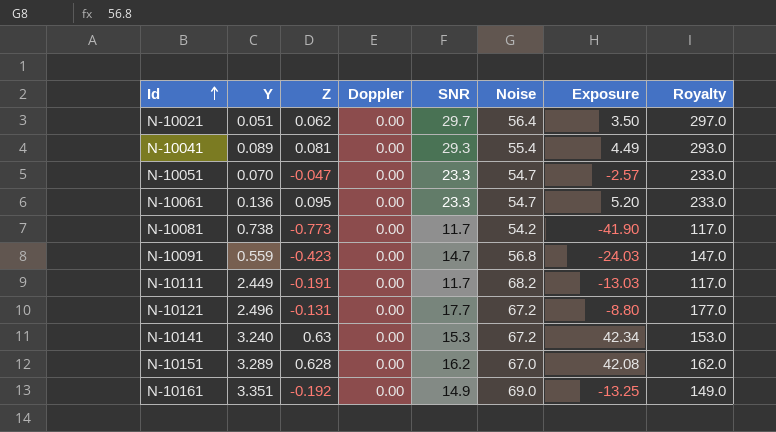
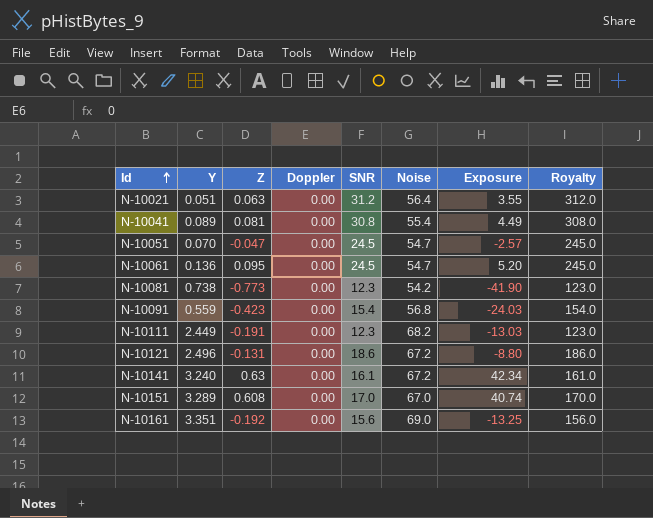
N-10021 | Z: 0.062 -> 0.063
N-10021 | SNR: 29.7 -> 31.2
N-10021 | Exposure: 3.50 -> 3.55
N-10021 | Royalty: 297.0 -> 312.0
N-10041 | SNR: 29.3 -> 30.8
N-10041 | Royalty: 293.0 -> 308.0
N-10051 | SNR: 23.3 -> 24.5
N-10051 | Royalty: 233.0 -> 245.0
N-10061 | SNR: 23.3 -> 24.5
N-10061 | Royalty: 233.0 -> 245.0
N-10081 | SNR: 11.7 -> 12.3
N-10081 | Royalty: 117.0 -> 123.0
N-10091 | SNR: 14.7 -> 15.4
N-10091 | Royalty: 147.0 -> 154.0
N-10111 | SNR: 11.7 -> 12.3
N-10111 | Royalty: 117.0 -> 123.0
N-10121 | SNR: 17.7 -> 18.6
N-10121 | Royalty: 177.0 -> 186.0
N-10141 | SNR: 15.3 -> 16.1
N-10141 | Royalty: 153.0 -> 161.0
N-10151 | Z: 0.628 -> 0.608
N-10151 | SNR: 16.2 -> 17.0
N-10151 | Exposure: 42.08 -> 40.74
N-10151 | Royalty: 162.0 -> 170.0
N-10161 | SNR: 14.9 -> 15.6
N-10161 | Royalty: 149.0 -> 156.0

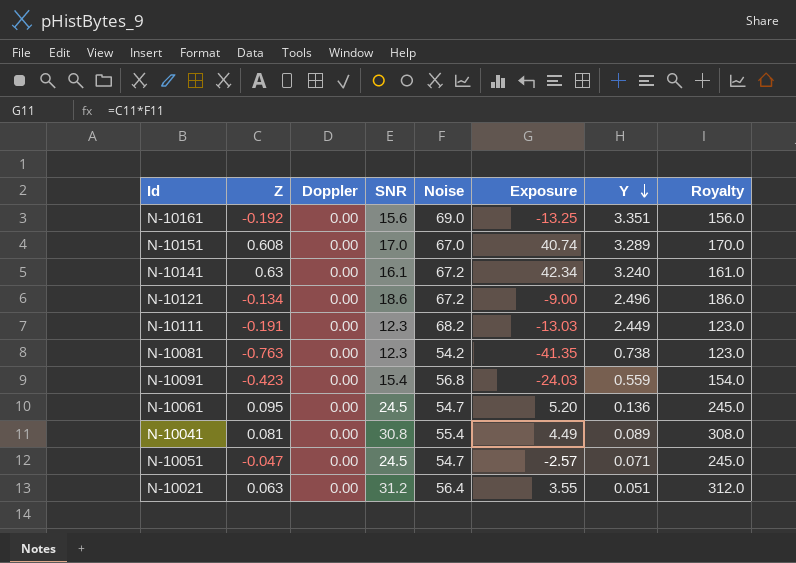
row order: Id ascending -> Y descending
column Y | position: 2 -> 7
N-10121 | Z: -0.131 -> -0.134
N-10121 | Exposure: -8.80 -> -9.00
N-10081 | Z: -0.773 -> -0.763
N-10081 | Exposure: -41.90 -> -41.35
N-10051 | Y: 0.070 -> 0.071

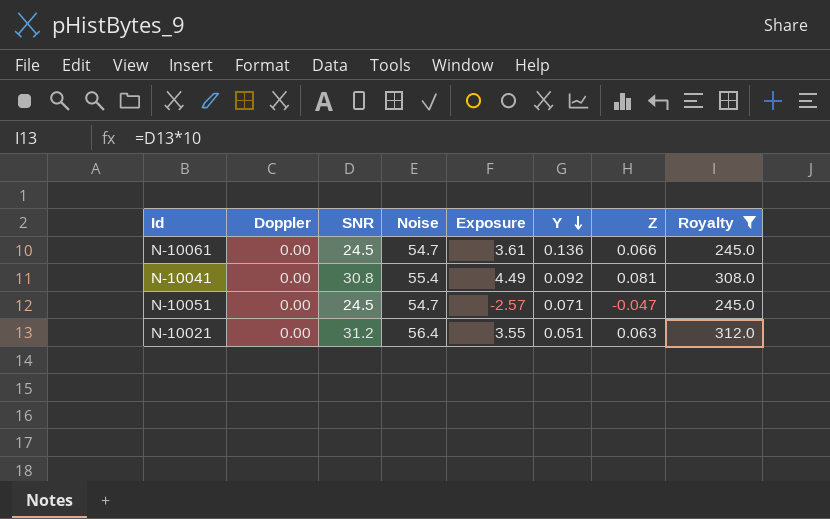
filter: none -> Royalty >= 245.0
column Z | position: 2 -> 7
N-10061 | Exposure: 5.20 -> 3.61
N-10061 | Z: 0.095 -> 0.066
N-10041 | Y: 0.089 -> 0.092

